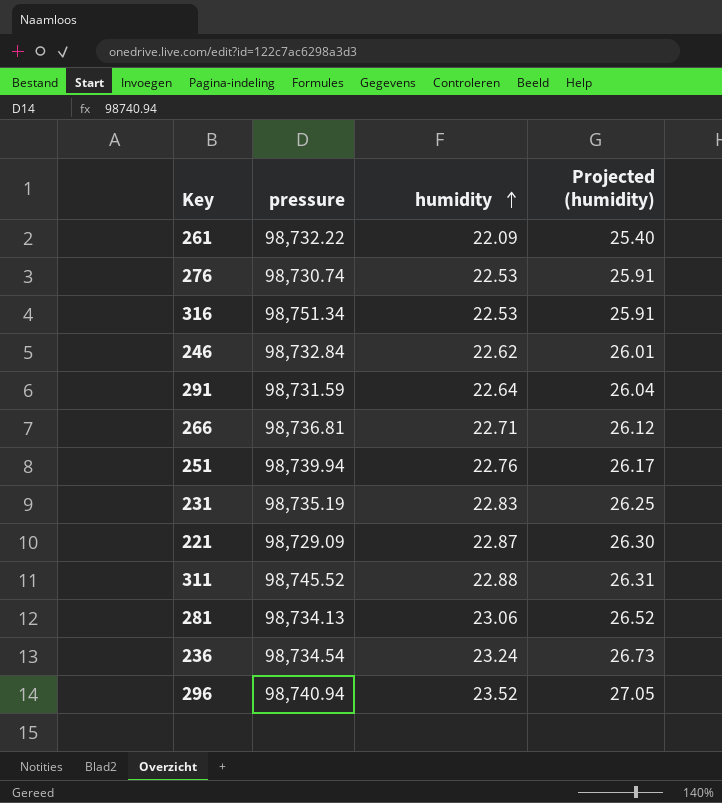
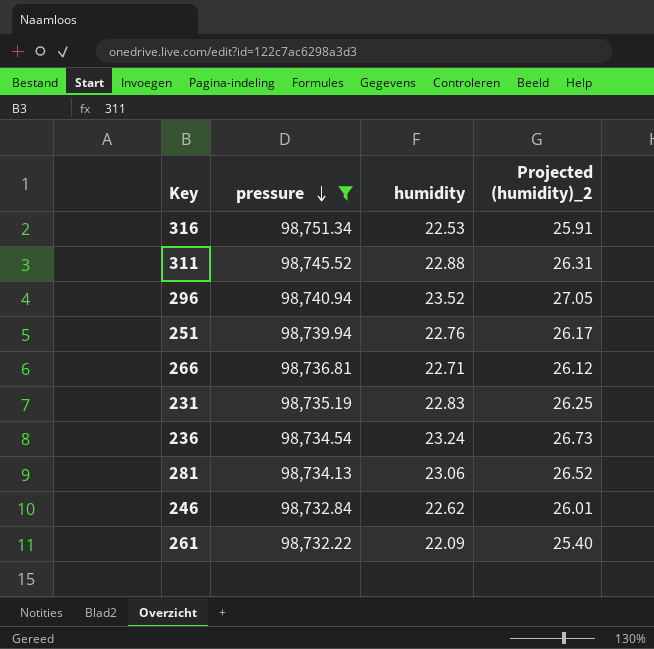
filter: none -> pressure >= 98,732.22
row order: humidity ascending -> pressure descending
column name: Projected (humidity) -> Projected (humidity)_2

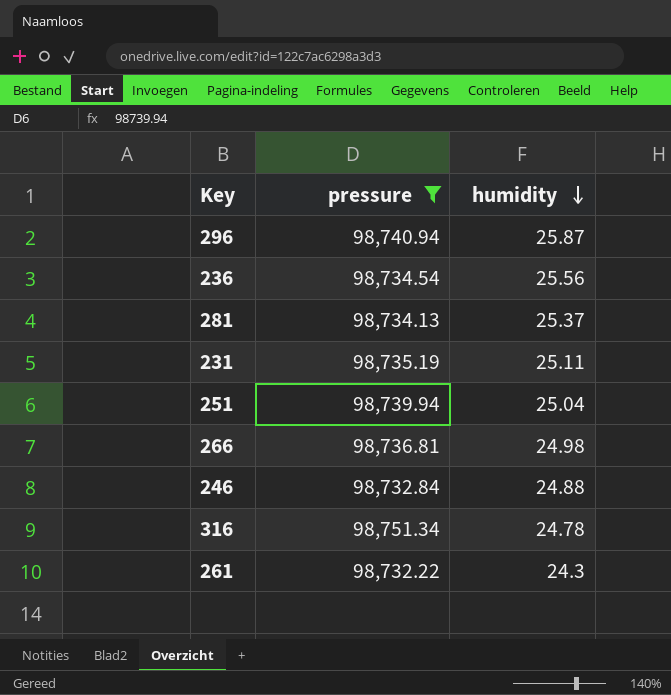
row order: pressure descending -> humidity descending
column Projected (humidity)_2 | formula: [humidity] * 1.15 -> none
row 311: 98,745.52 | 22.88 | 26.31 -> none
296 | humidity: 23.52 -> 25.87
236 | humidity: 23.24 -> 25.56
281 | humidity: 23.06 -> 25.37
231 | humidity: 22.83 -> 25.11
251 | humidity: 22.76 -> 25.04
266 | humidity: 22.71 -> 24.98
246 | humidity: 22.62 -> 24.88
316 | humidity: 22.53 -> 24.78
261 | humidity: 22.09 -> 24.3

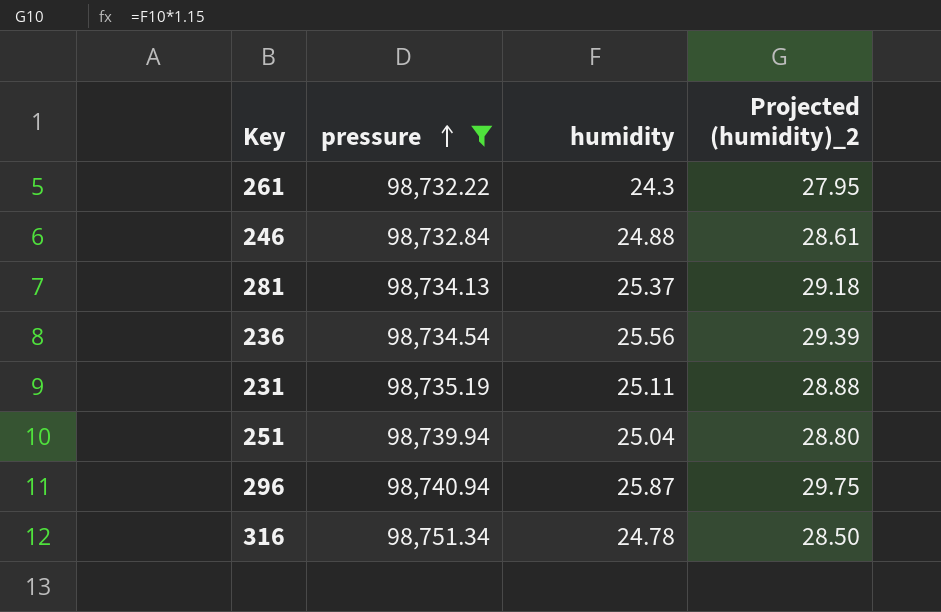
row order: humidity descending -> pressure ascending
column Projected (humidity)_2 | formula: none -> [humidity] * 1.15
row 266: 98,736.81 | 24.98 -> none

